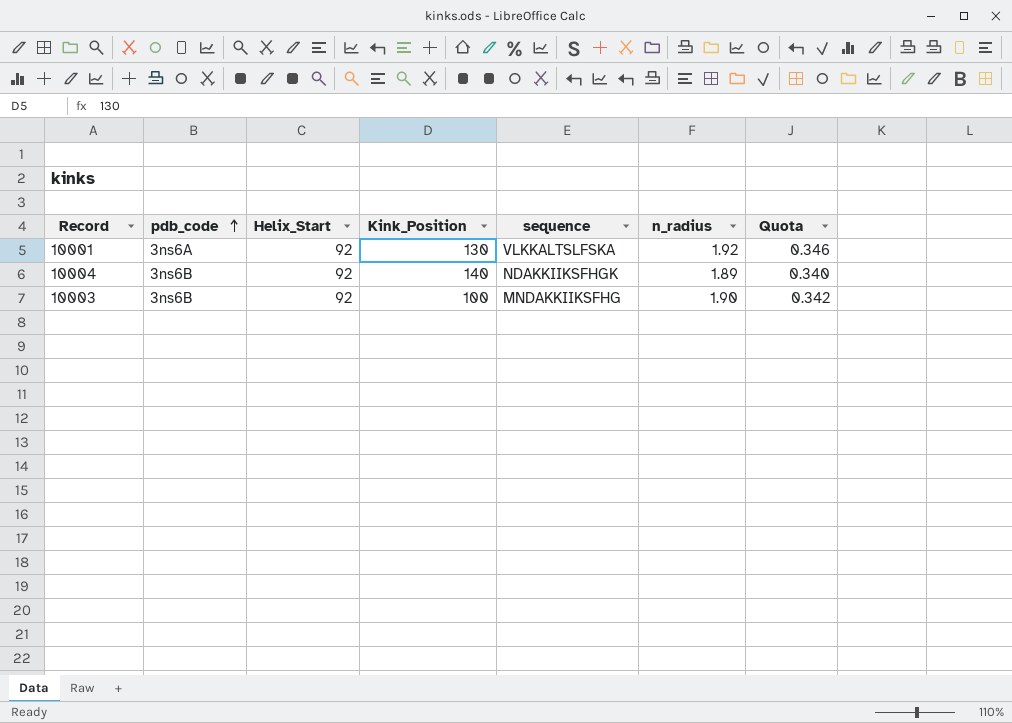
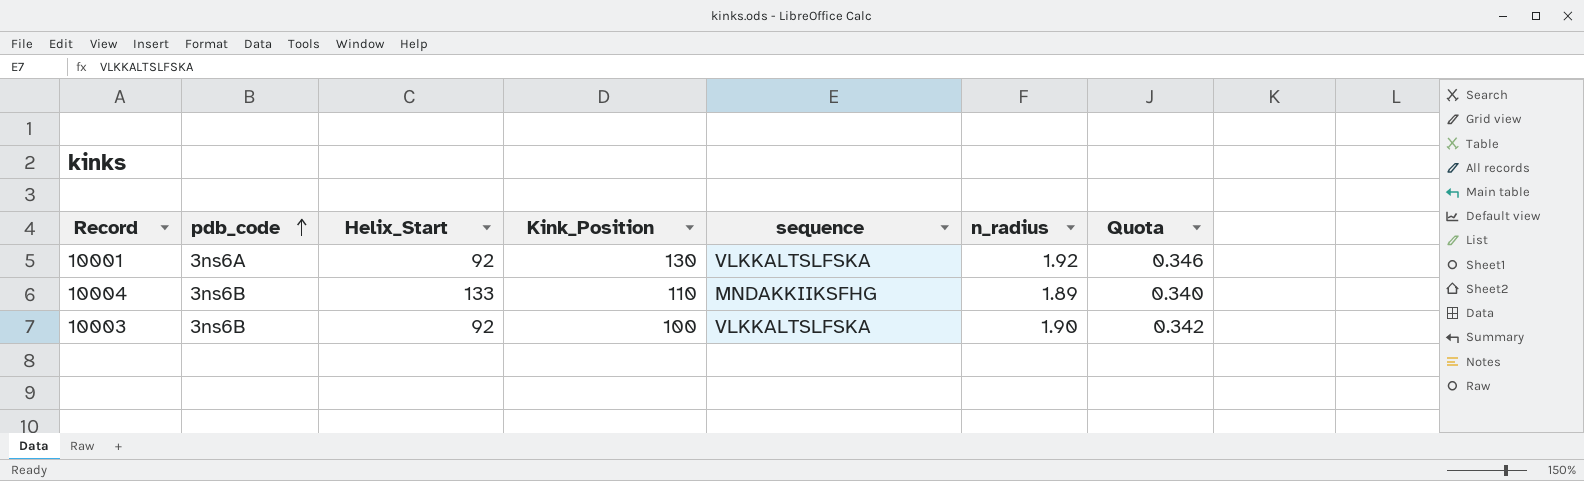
10004 | Helix_Start: 92 -> 133
10004 | Kink_Position: 140 -> 110
10004 | sequence: NDAKKIIKSFHGK -> MNDAKKIIKSFHG
10003 | sequence: MNDAKKIIKSFHG -> VLKKALTSLFSKA

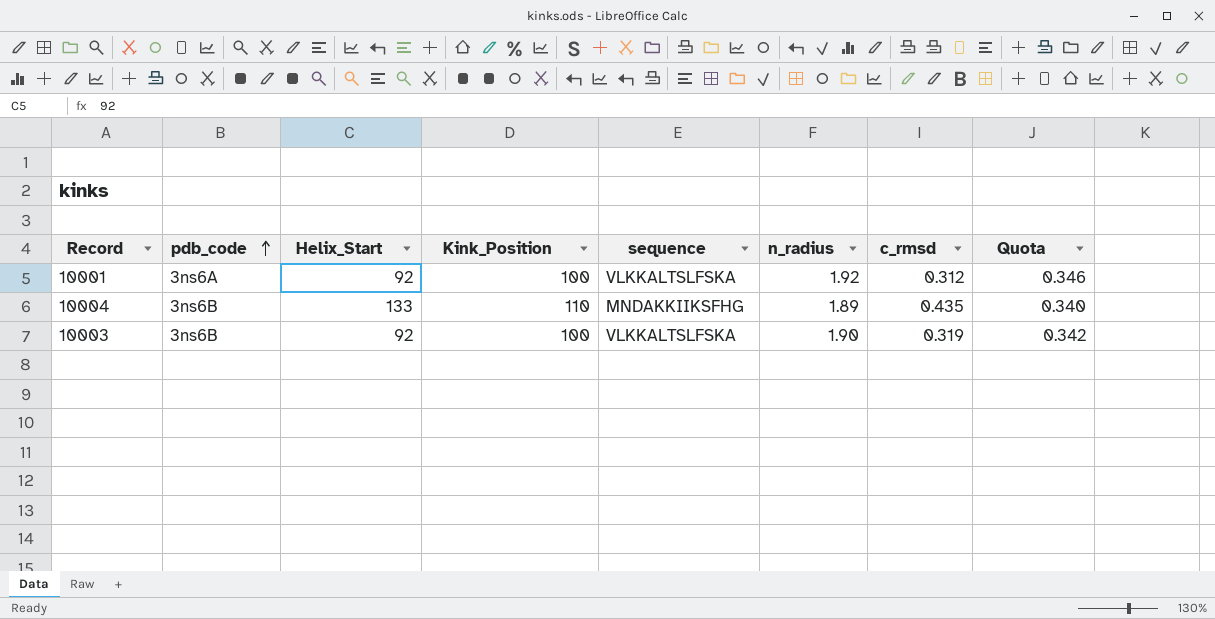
column c_rmsd | position: none -> 7
10001 | Kink_Position: 130 -> 100

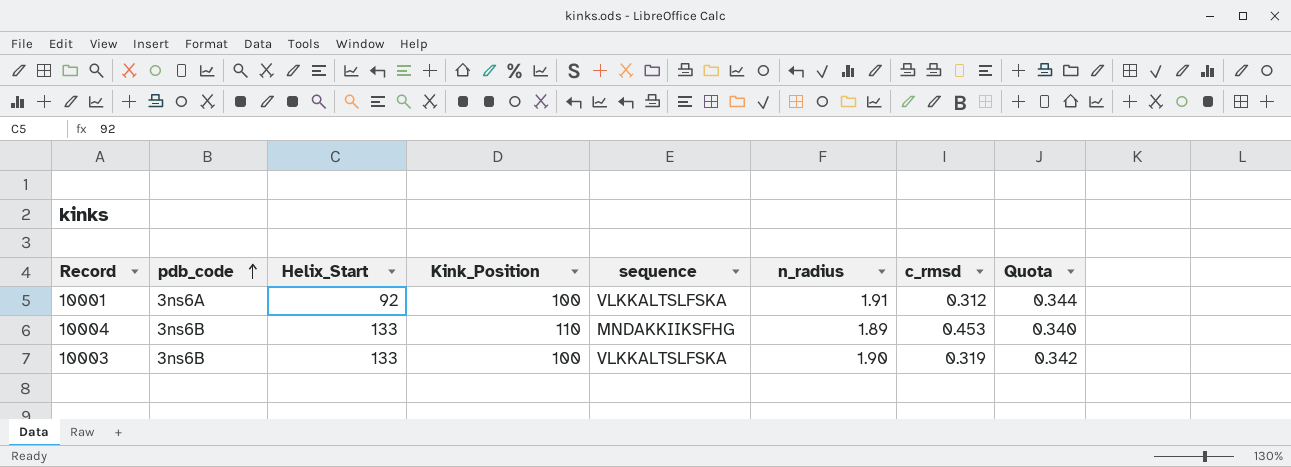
10001 | n_radius: 1.92 -> 1.91
10001 | Quota: 0.346 -> 0.344
10004 | c_rmsd: 0.435 -> 0.453
10003 | Helix_Start: 92 -> 133

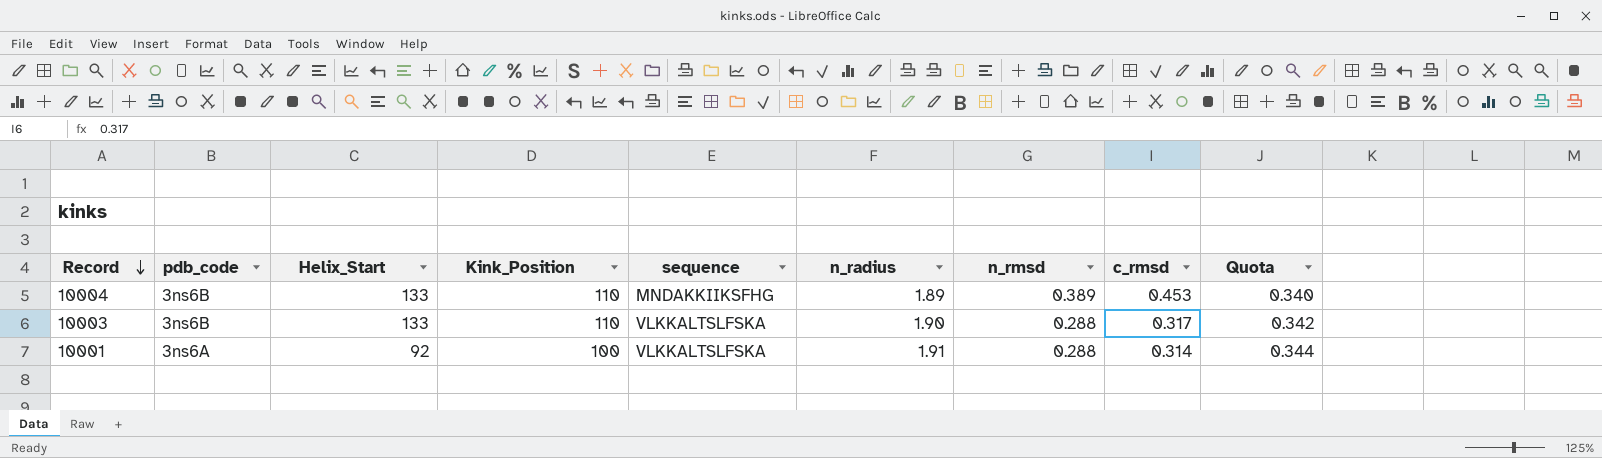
row order: pdb_code ascending -> Record descending
column n_rmsd | position: none -> 7
10003 | Kink_Position: 100 -> 110
10003 | c_rmsd: 0.319 -> 0.317
10001 | c_rmsd: 0.312 -> 0.314

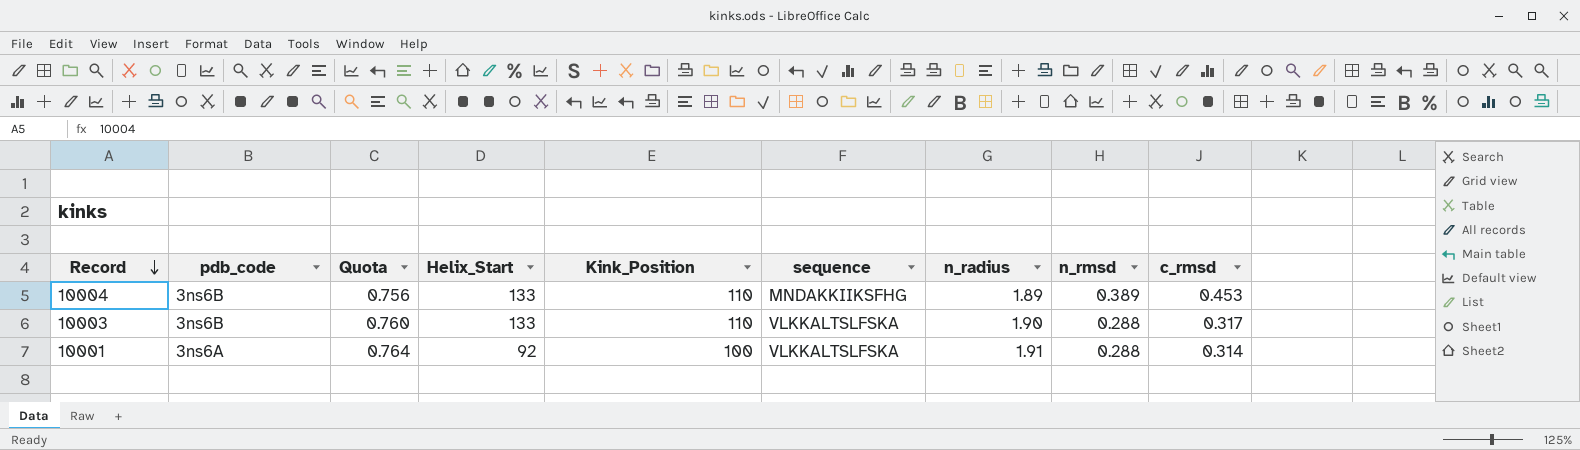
column Quota | formula: [n_radius] * 0.18 -> [n_radius] * 0.4
column Quota | position: 9 -> 3

